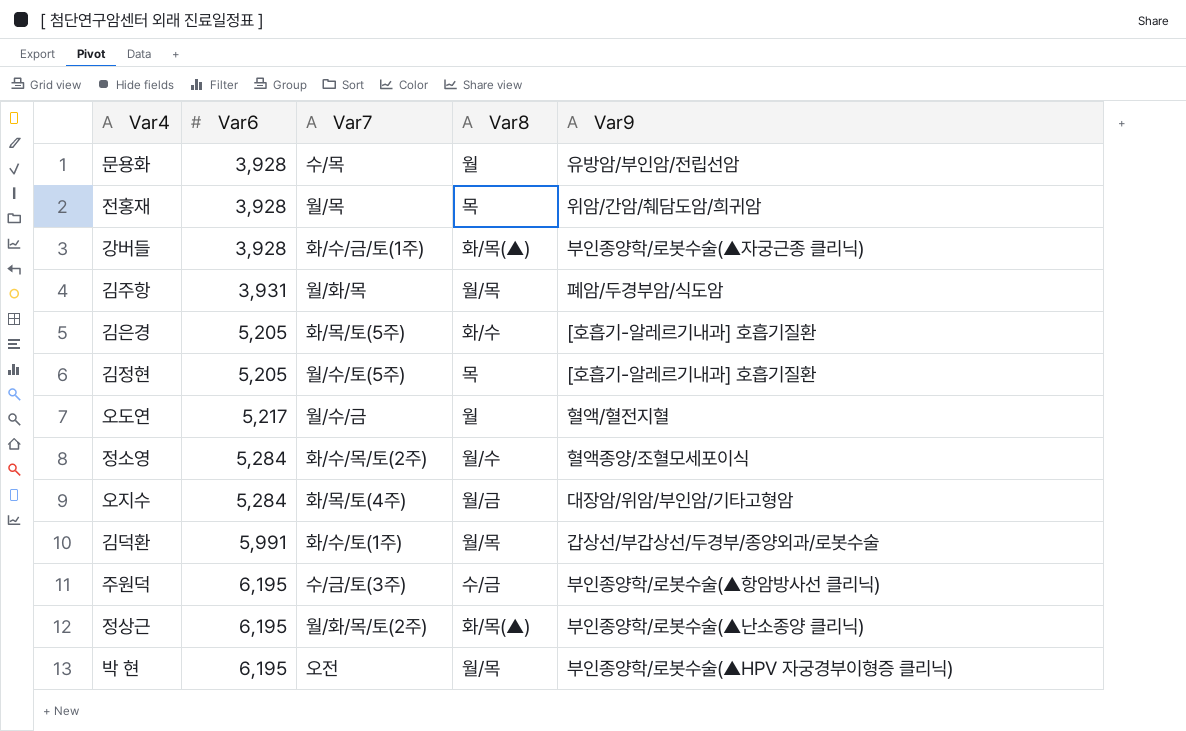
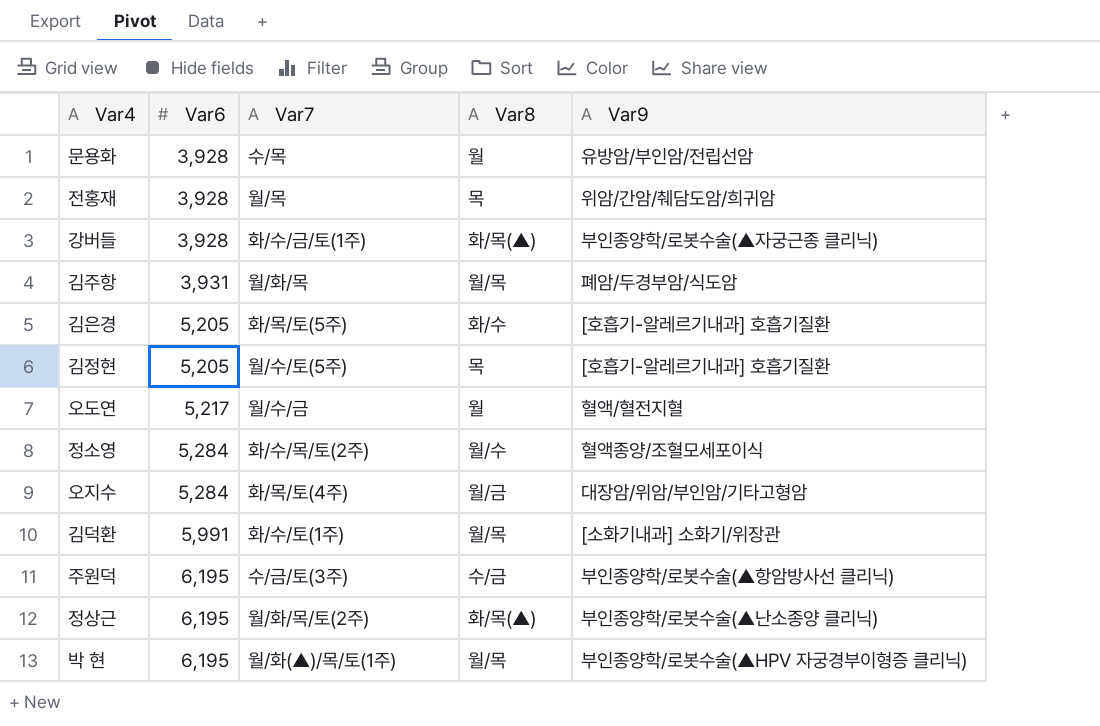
김덕환 | Var9: 갑상선/부갑상선/두경부/종양외과/로봇수술 -> [소화기내과] 소화기/위장관
박 현 | Var7: 오전 -> 월/화(▲)/목/토(1주)

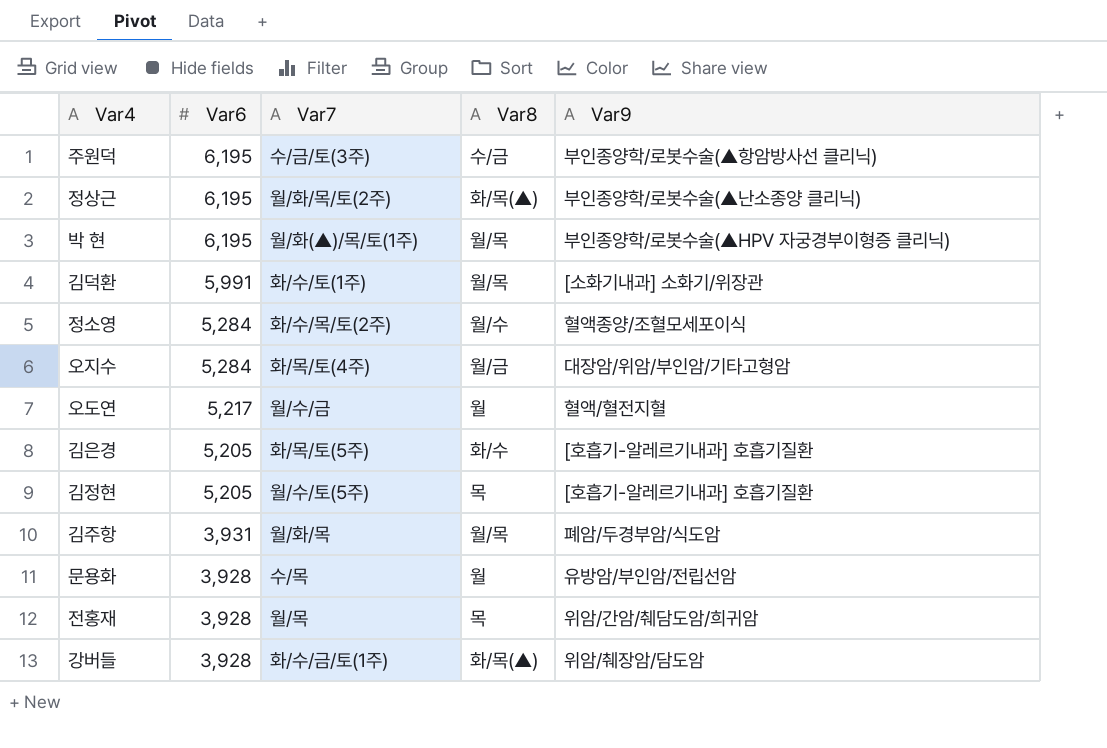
row order: Var6 ascending -> Var6 descending
강버들 | Var9: 부인종양학/로봇수술(▲자궁근종 클리닉) -> 위암/췌장암/담도암

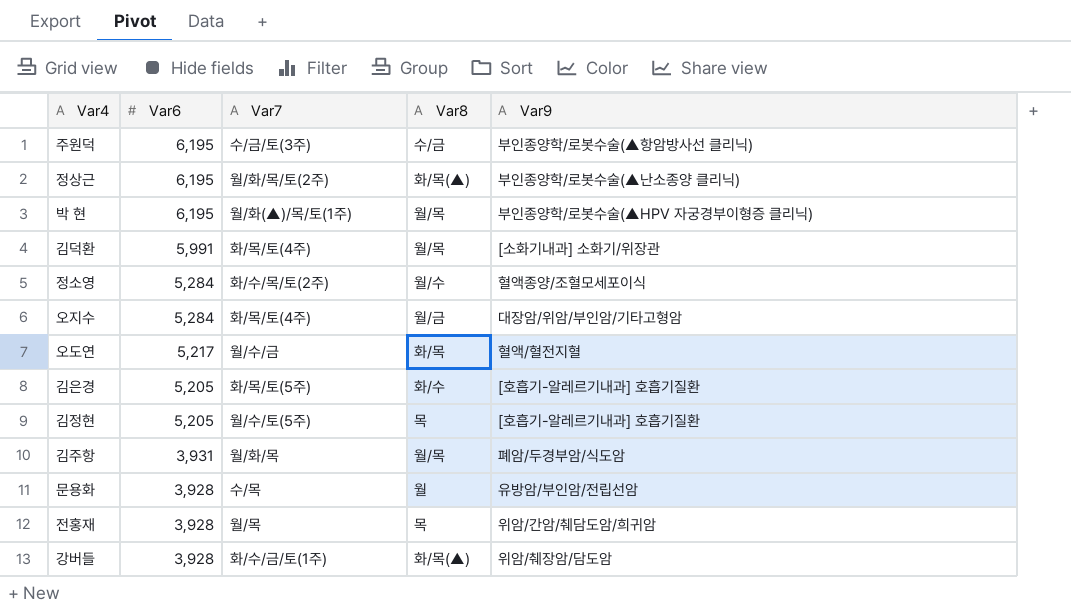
김덕환 | Var7: 화/수/토(1주) -> 화/목/토(4주)
오도연 | Var8: 월 -> 화/목

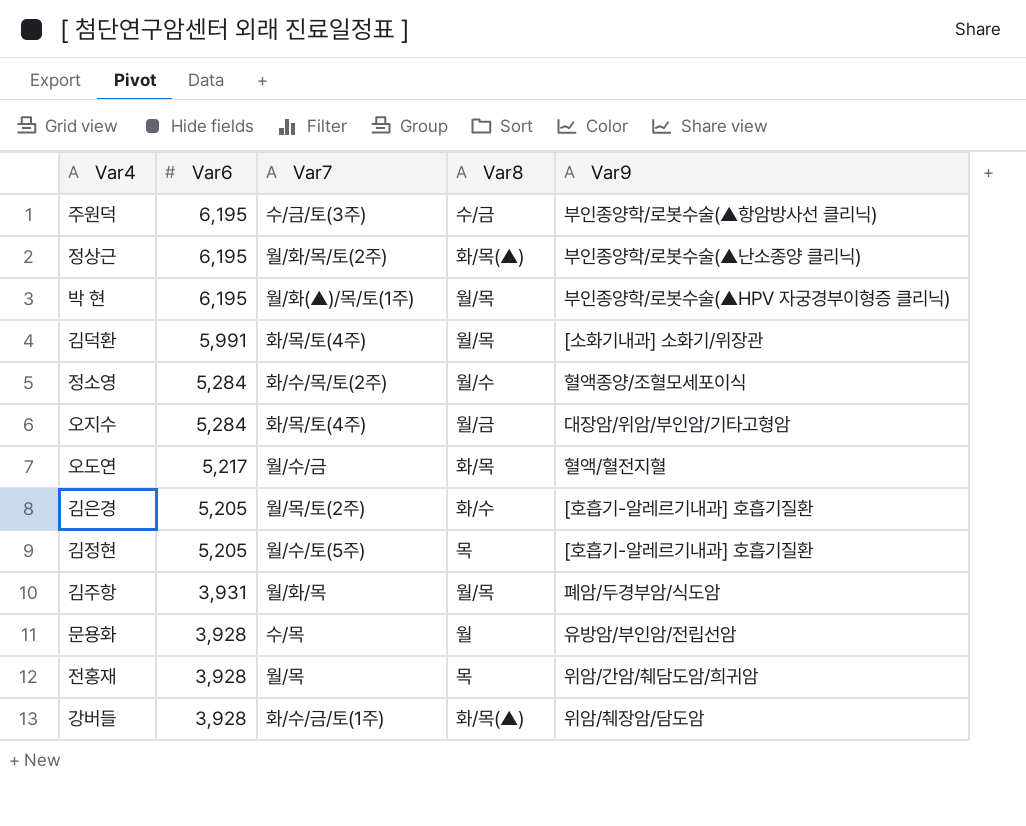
김은경 | Var7: 화/목/토(5주) -> 월/목/토(2주)

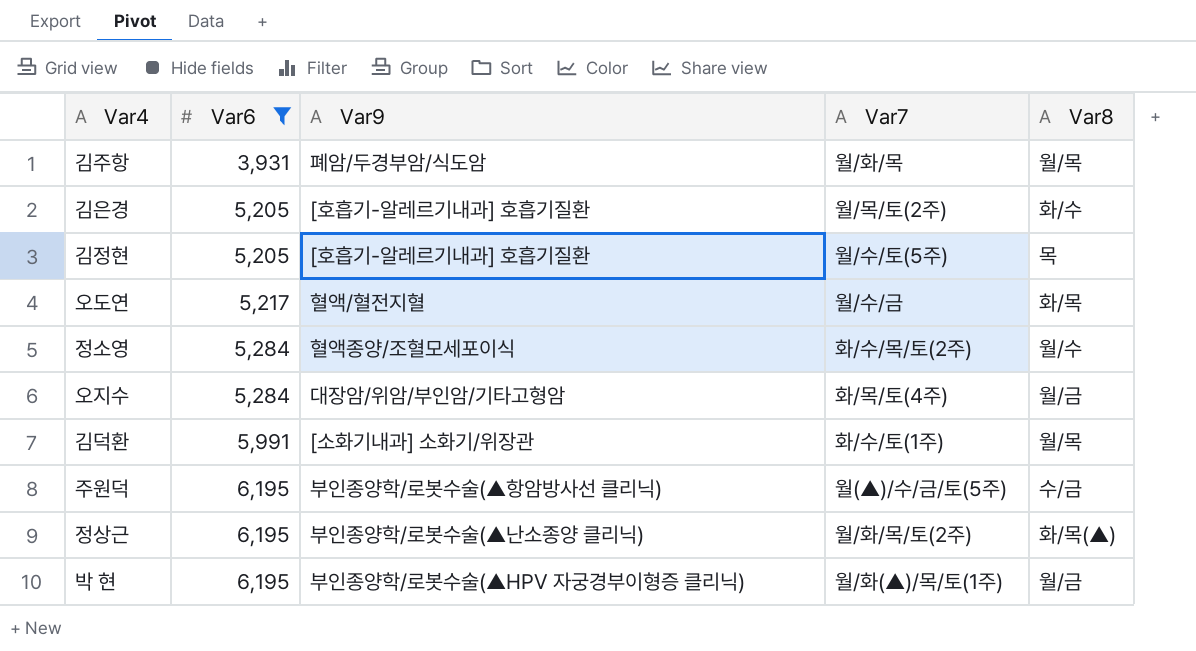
filter: none -> Var6 != 3,928
row order: Var6 descending -> Var6 ascending
column Var9 | position: 5 -> 3
김덕환 | Var7: 화/목/토(4주) -> 화/수/토(1주)
주원덕 | Var7: 수/금/토(3주) -> 월(▲)/수/금/토(5주)
박 현 | Var8: 월/목 -> 월/금

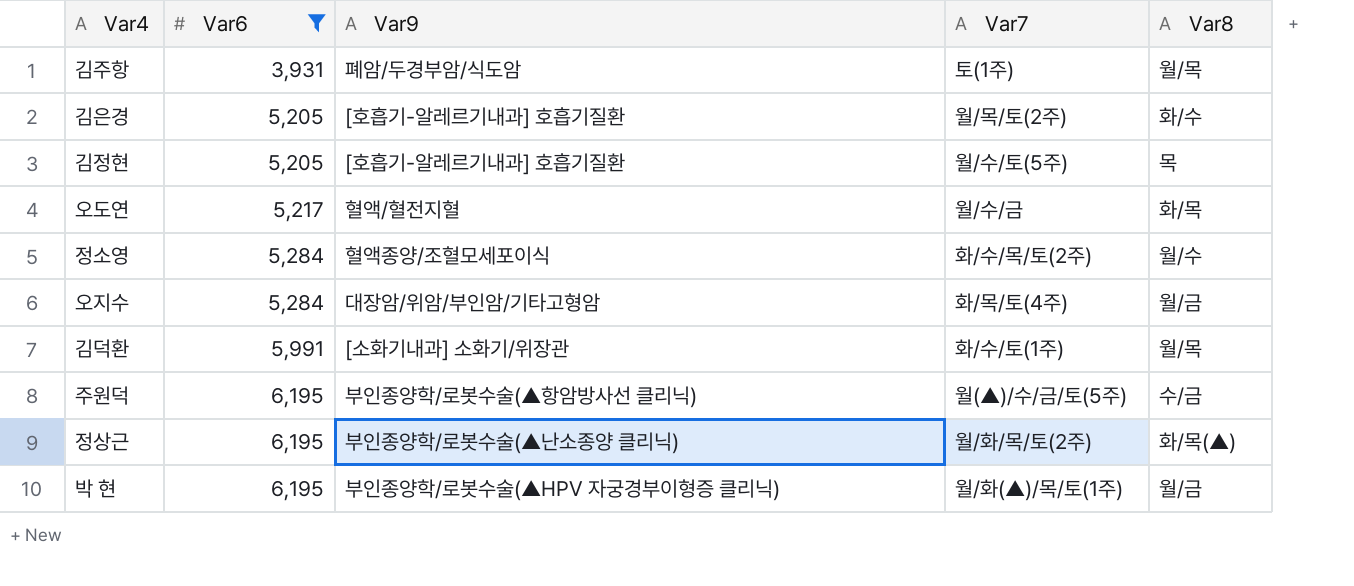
김주항 | Var7: 월/화/목 -> 토(1주)

